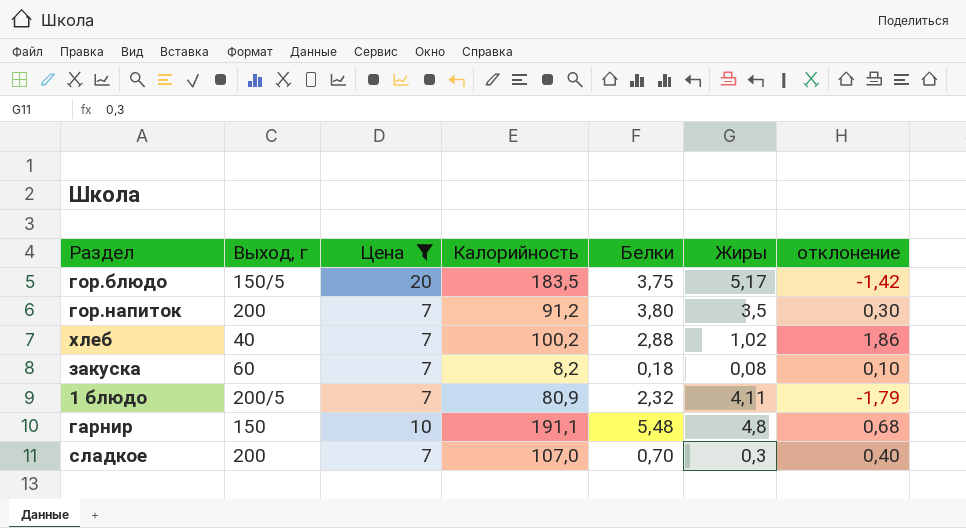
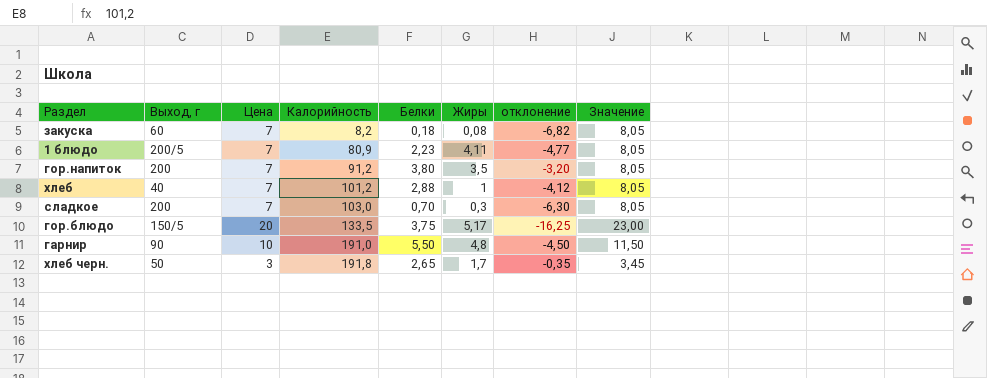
filter: Цена != 3 -> none
row order: none -> Калорийность ascending
column отклонение | formula: [Белки] - [Жиры] -> [Белки] - [Цена]
column Значение | formula: none -> [Цена] * 1,15
1 блюдо | Белки: 2,32 -> 2,23
хлеб | Калорийность: 100,2 -> 101,2
хлеб | Жиры: 1,02 -> 1
сладкое | Калорийность: 107,0 -> 103,0
гор.блюдо | Калорийность: 183,5 -> 133,5
гарнир | Выход, г: 150 -> 90
гарнир | Калорийность: 191,1 -> 191,0
гарнир | Белки: 5,48 -> 5,50

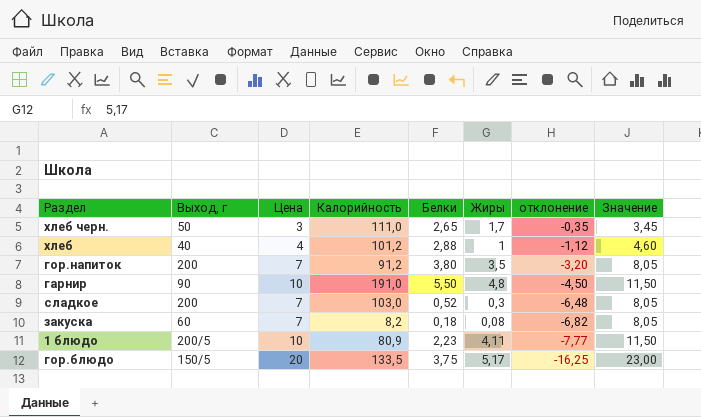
row order: Калорийность ascending -> отклонение descending
хлеб черн. | Калорийность: 191,8 -> 111,0
хлеб | Цена: 7 -> 4
хлеб | отклонение: -4,12 -> -1,12
хлеб | Значение: 8,05 -> 4,60
сладкое | Белки: 0,70 -> 0,52
сладкое | отклонение: -6,30 -> -6,48
1 блюдо | Цена: 7 -> 10
1 блюдо | отклонение: -4,77 -> -7,77
1 блюдо | Значение: 8,05 -> 11,50

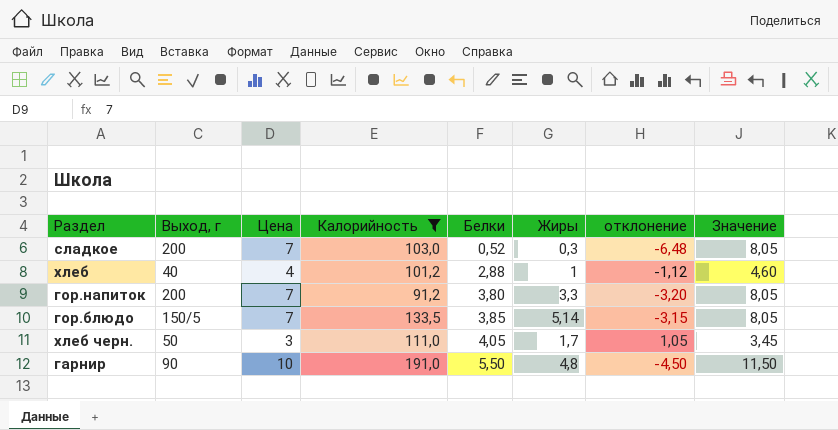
filter: none -> Калорийность >= 91,2
row order: отклонение descending -> Белки ascending
гор.напиток | Жиры: 3,5 -> 3,3
гор.блюдо | Цена: 20 -> 7
гор.блюдо | Белки: 3,75 -> 3,85
гор.блюдо | Жиры: 5,17 -> 5,14
гор.блюдо | отклонение: -16,25 -> -3,15
гор.блюдо | Значение: 23,00 -> 8,05
хлеб черн. | Белки: 2,65 -> 4,05
хлеб черн. | отклонение: -0,35 -> 1,05

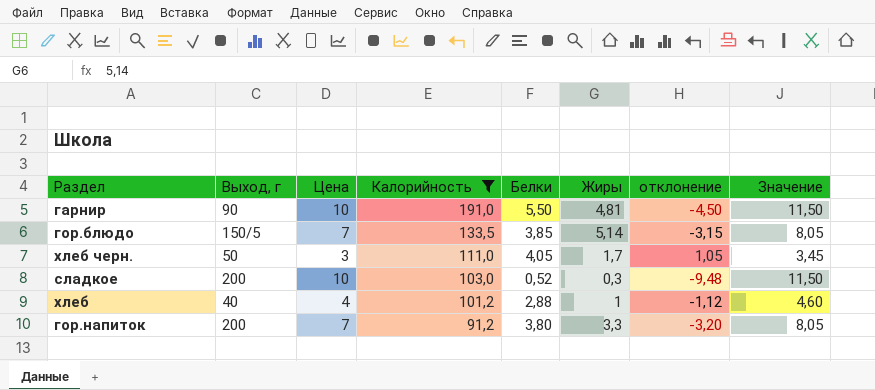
row order: Белки ascending -> Калорийность descending
гарнир | Жиры: 4,8 -> 4,81
сладкое | Цена: 7 -> 10
сладкое | отклонение: -6,48 -> -9,48
сладкое | Значение: 8,05 -> 11,50

